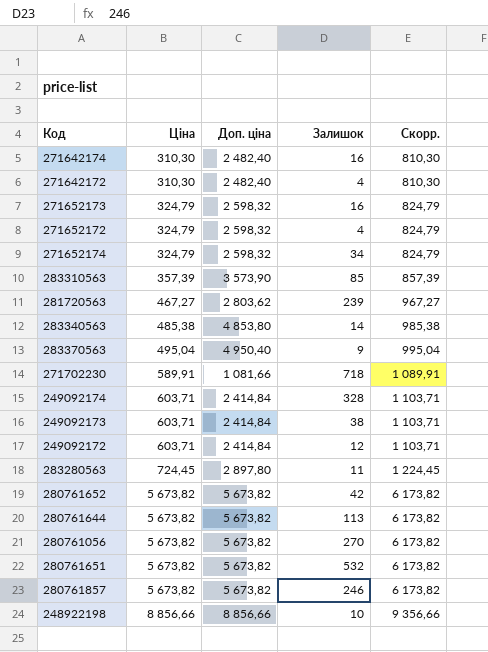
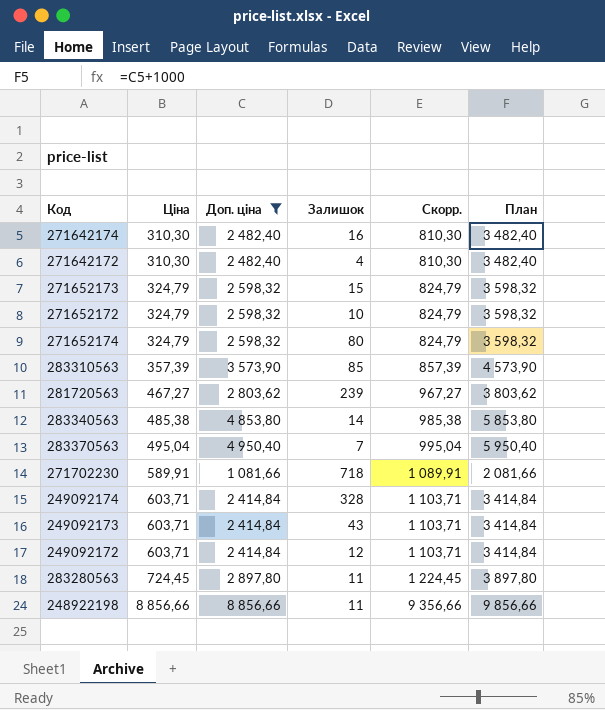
filter: none -> Доп. ціна != 5 673,82
column План | formula: none -> [Доп. ціна] + 1000
271652173 | Залишок: 16 -> 15
271652172 | Залишок: 4 -> 10
271652174 | Залишок: 34 -> 80
283370563 | Залишок: 9 -> 7
249092173 | Залишок: 38 -> 43
248922198 | Залишок: 10 -> 11

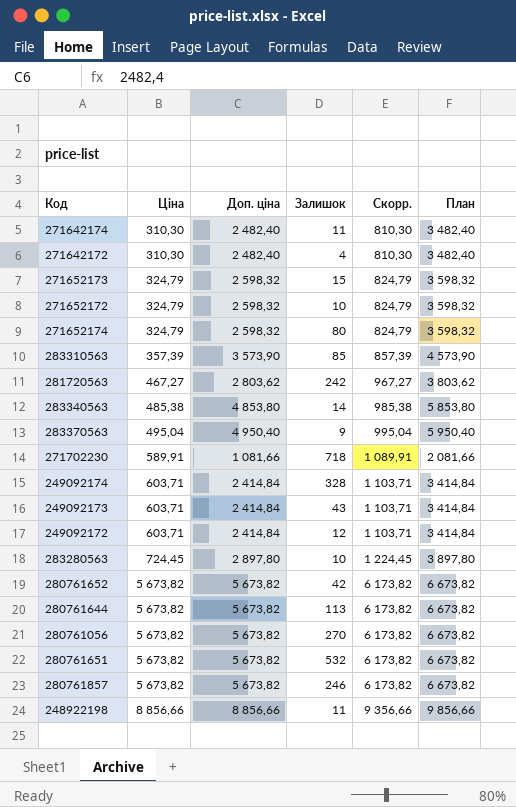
filter: Доп. ціна != 5 673,82 -> none
271642174 | Залишок: 16 -> 11
281720563 | Залишок: 239 -> 242
283370563 | Залишок: 7 -> 9
283280563 | Залишок: 11 -> 10

